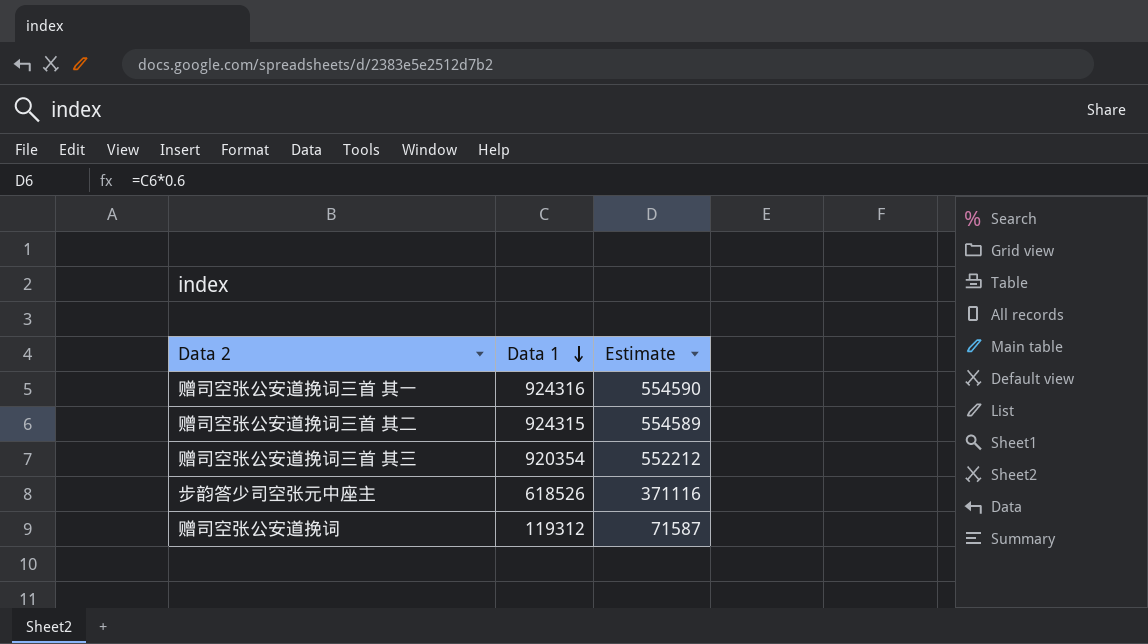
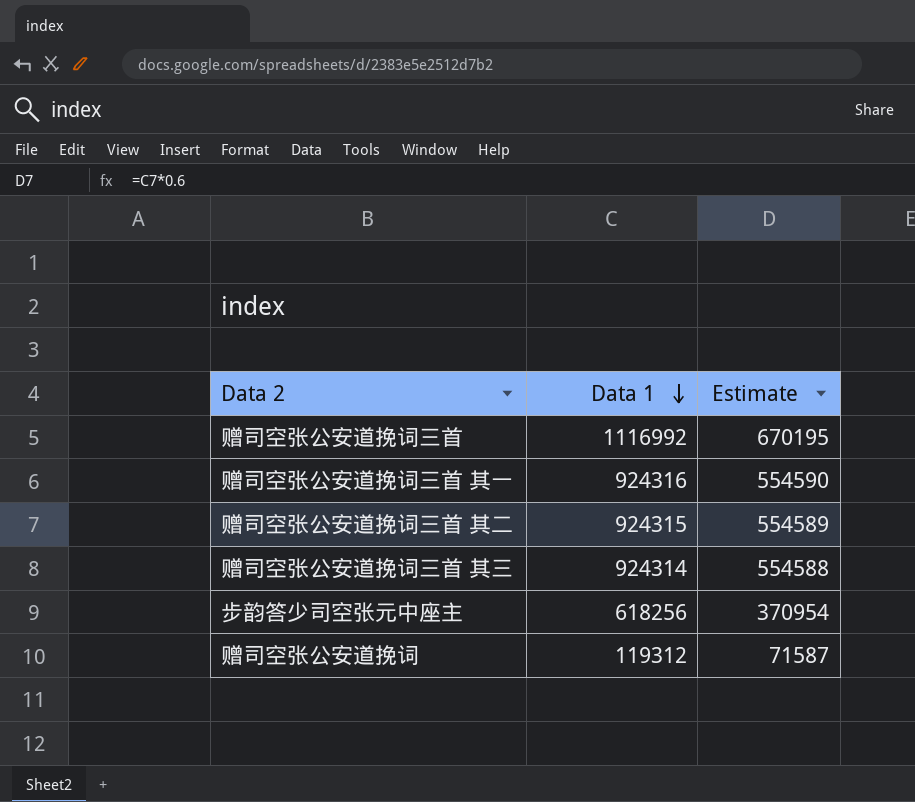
row 赠司空张公安道挽词三首: none -> 1116992 | 670195
赠司空张公安道挽词三首 其三 | Data 1: 920354 -> 924314
赠司空张公安道挽词三首 其三 | Estimate: 552212 -> 554588
步韵答少司空张元中座主 | Data 1: 618526 -> 618256
步韵答少司空张元中座主 | Estimate: 371116 -> 370954

